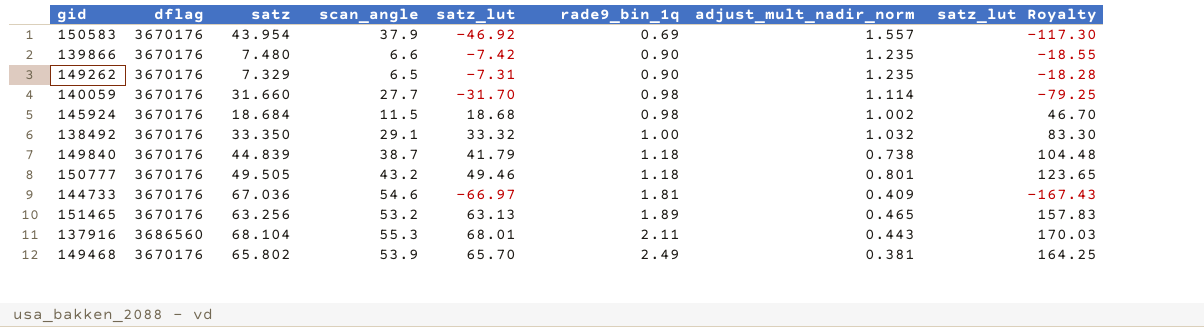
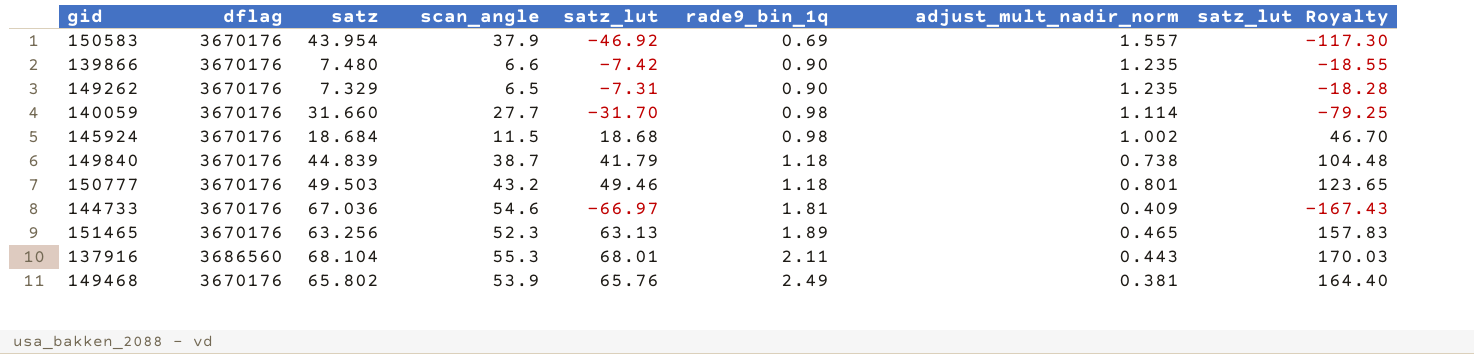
row 138492: 3670176 | 33.350 | 29.1 | 33.32 | 1.00 | 1.032 | 83.30 -> none
150777 | satz: 49.505 -> 49.503
151465 | scan_angle: 53.2 -> 52.3
149468 | satz_lut: 65.70 -> 65.76
149468 | satz_lut Royalty: 164.25 -> 164.40

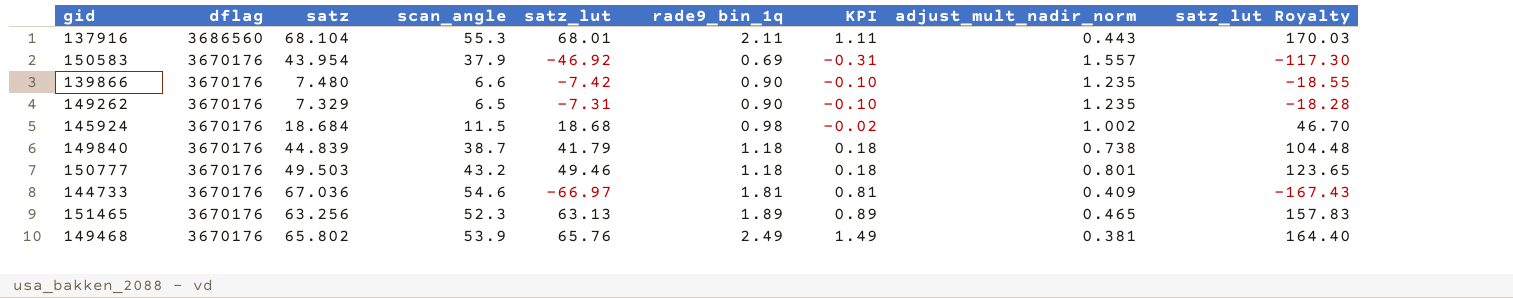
row order: rade9_bin_1q ascending -> dflag descending
column KPI | formula: none -> [rade9_bin_1q] - 1
row 140059: 3670176 | 31.660 | 27.7 | -31.70 | 0.98 | 1.114 | -79.25 -> none

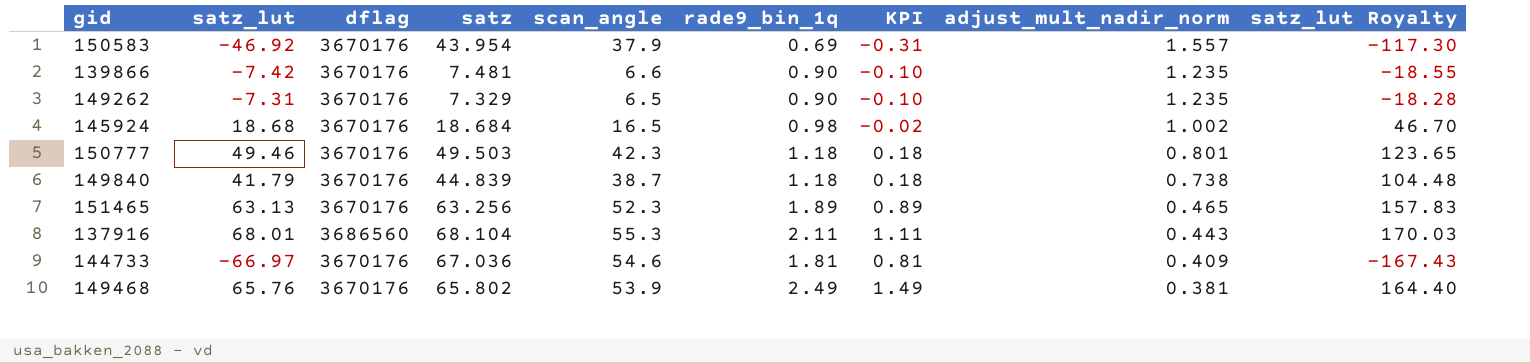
row order: dflag descending -> adjust_mult_nadir_norm descending
column satz_lut | position: 5 -> 2
139866 | satz: 7.480 -> 7.481
145924 | scan_angle: 11.5 -> 16.5
150777 | scan_angle: 43.2 -> 42.3

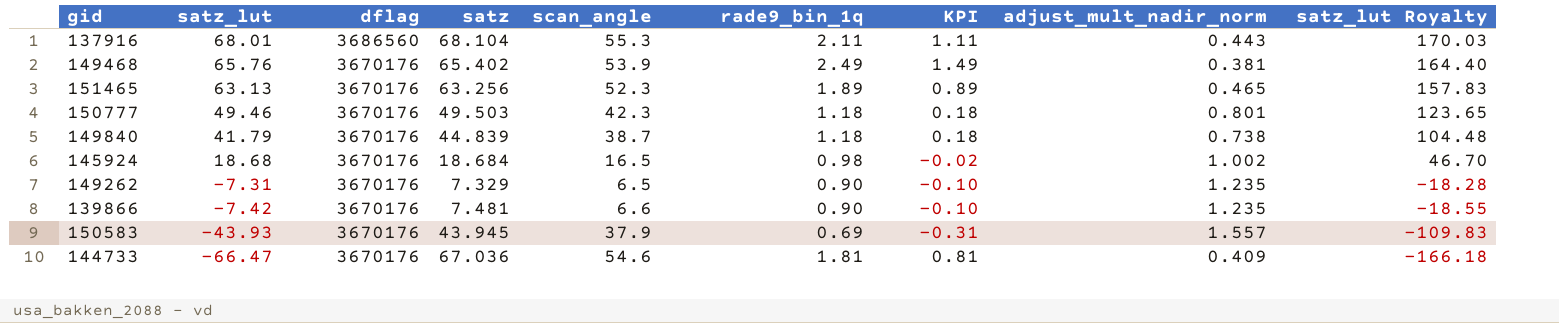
row order: adjust_mult_nadir_norm descending -> satz_lut descending
149468 | satz: 65.802 -> 65.402
150583 | satz_lut: -46.92 -> -43.93
150583 | satz: 43.954 -> 43.945
150583 | satz_lut Royalty: -117.30 -> -109.83
144733 | satz_lut: -66.97 -> -66.47
144733 | satz_lut Royalty: -167.43 -> -166.18

